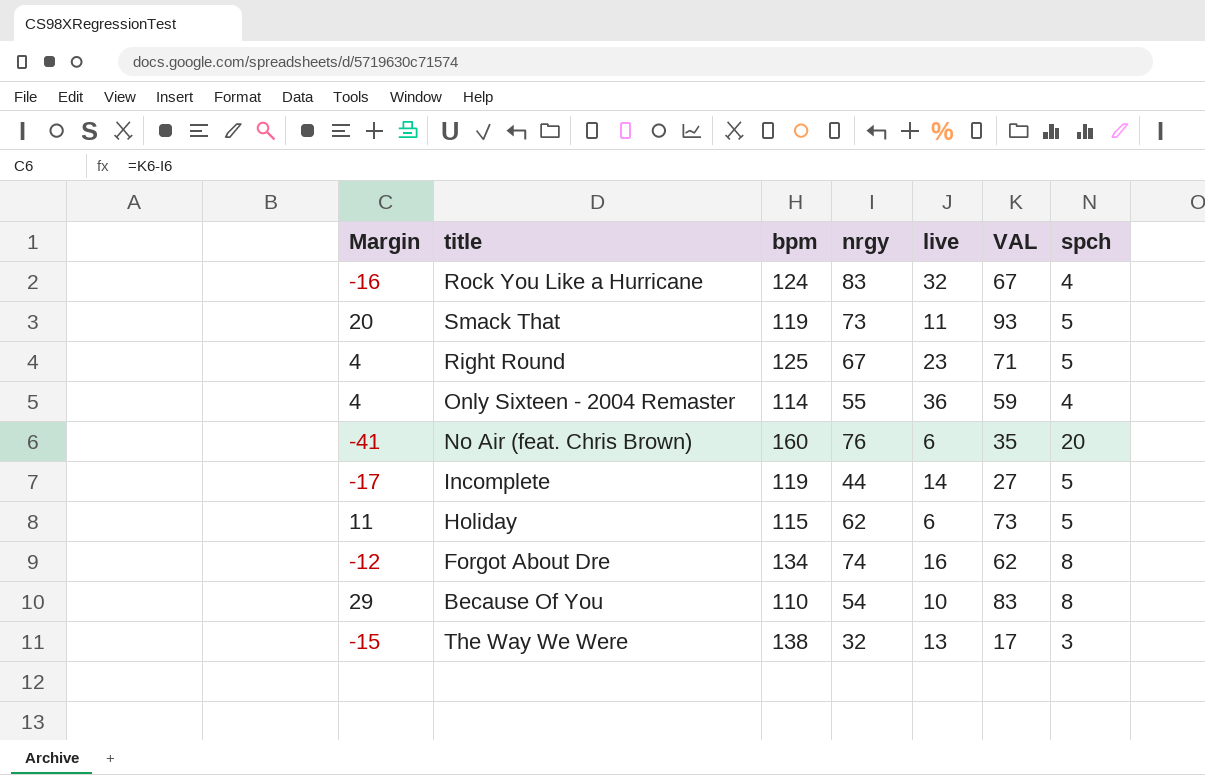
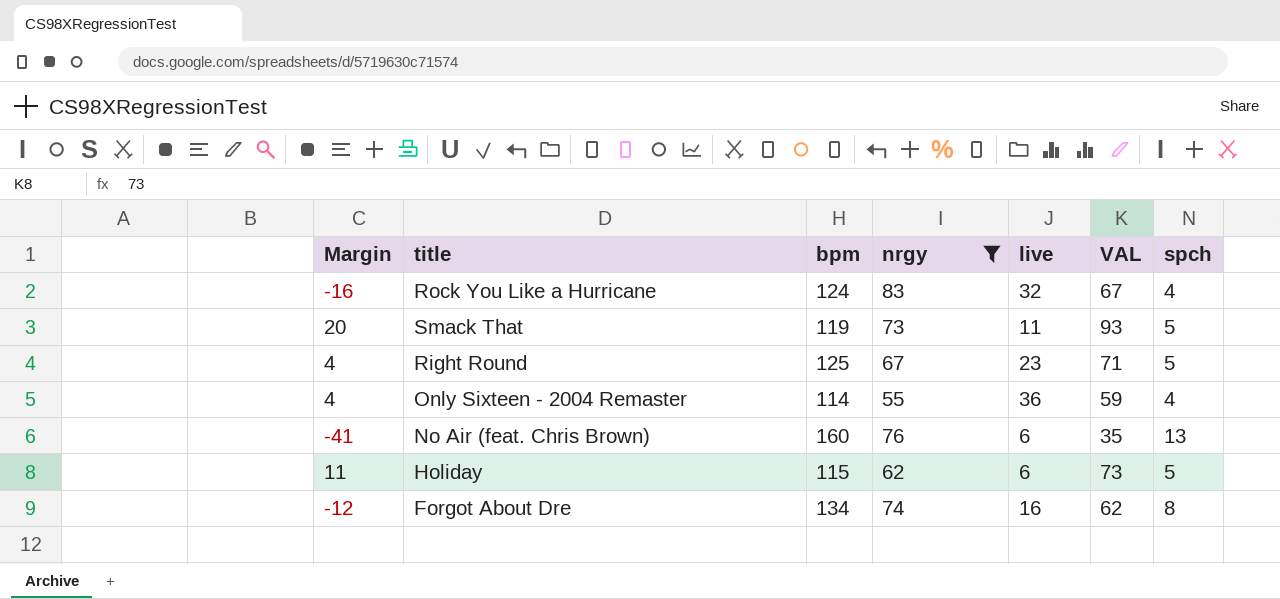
filter: none -> nrgy >= 55
No Air (feat. Chris Brown) | spch: 20 -> 13

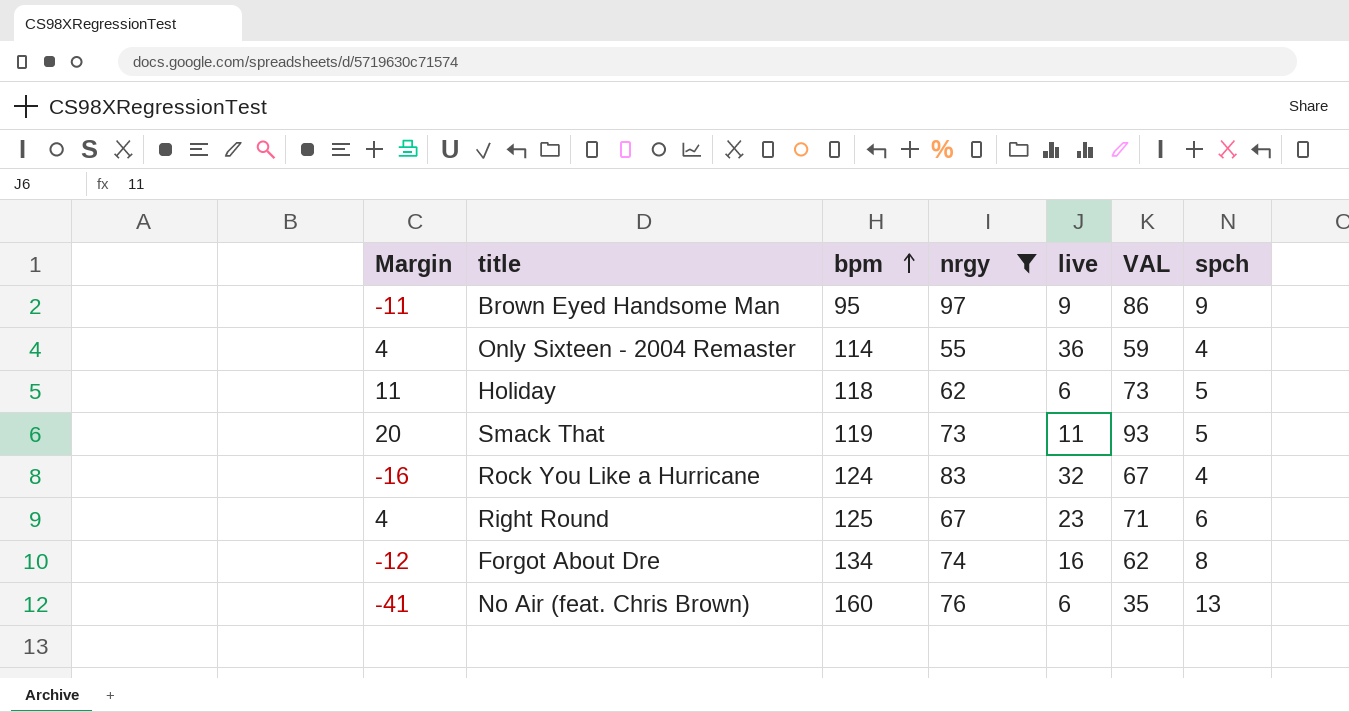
row order: none -> bpm ascending
row Brown Eyed Handsome Man: none -> -11 | 95 | 97 | 9 | 86 | 9
Holiday | bpm: 115 -> 118
Right Round | spch: 5 -> 6

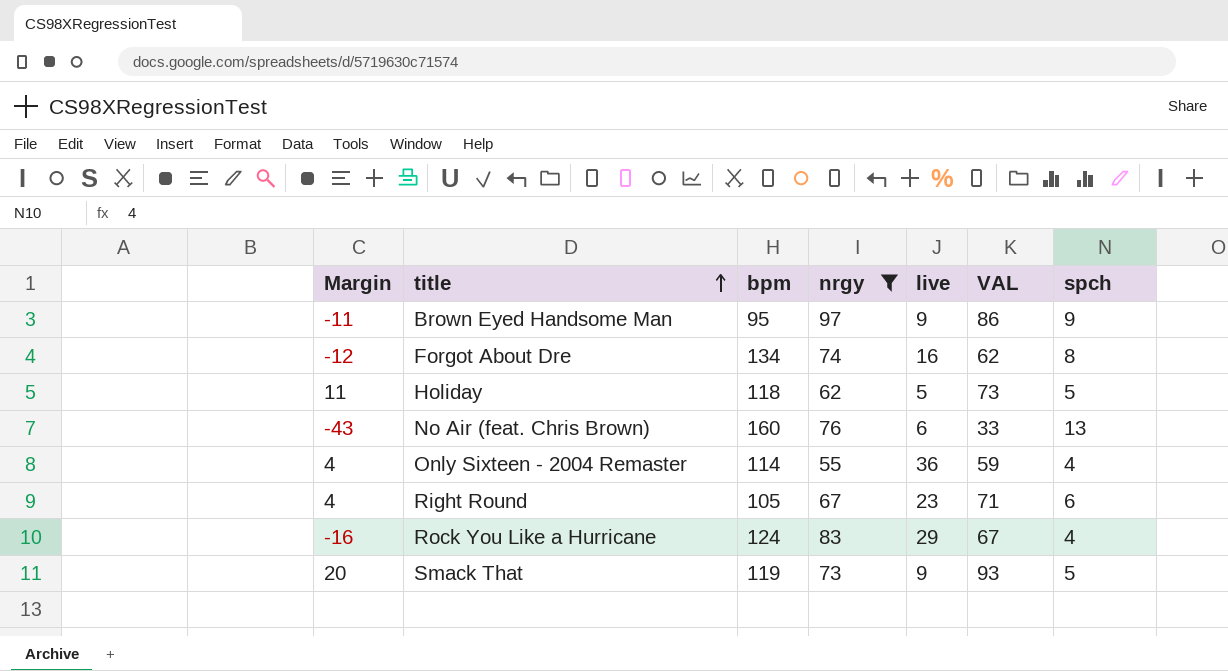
row order: bpm ascending -> title ascending
Holiday | live: 6 -> 5
No Air (feat. Chris Brown) | Margin: -41 -> -43
No Air (feat. Chris Brown) | VAL: 35 -> 33
Right Round | bpm: 125 -> 105
Rock You Like a Hurricane | live: 32 -> 29
Smack That | live: 11 -> 9

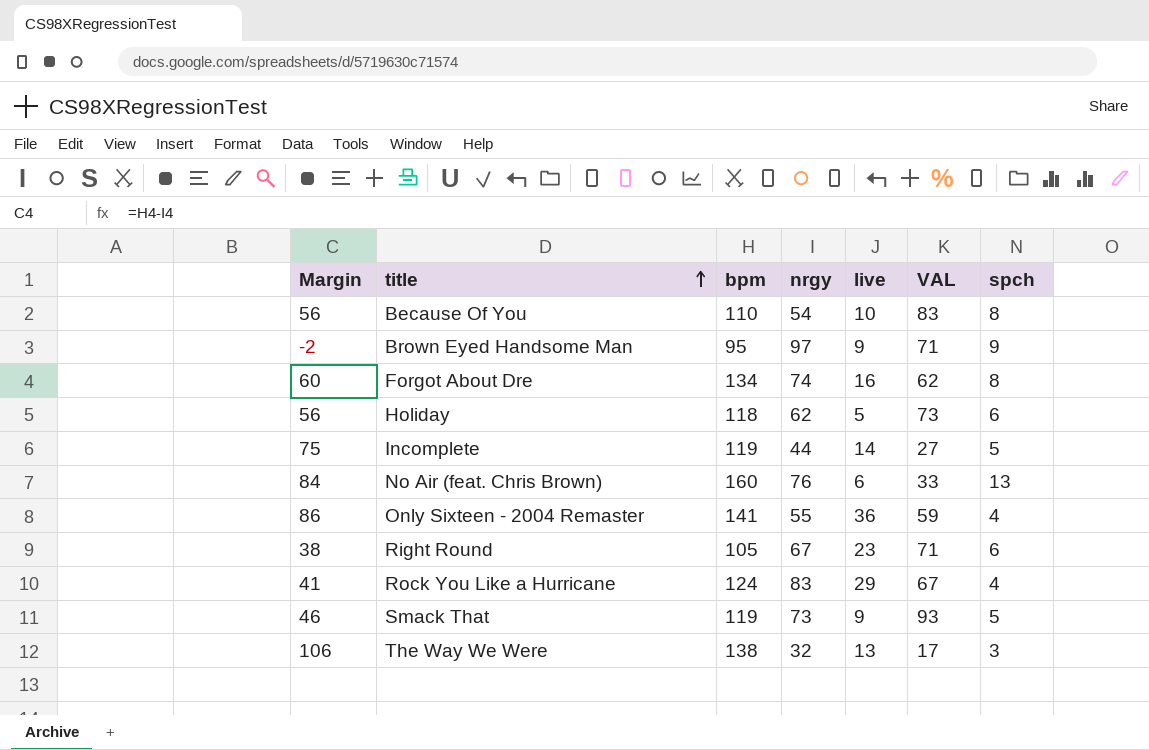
filter: nrgy >= 55 -> none
column Margin | formula: [VAL] - [nrgy] -> [bpm] - [nrgy]
Brown Eyed Handsome Man | VAL: 86 -> 71
Holiday | spch: 5 -> 6
Only Sixteen - 2004 Remaster | bpm: 114 -> 141

